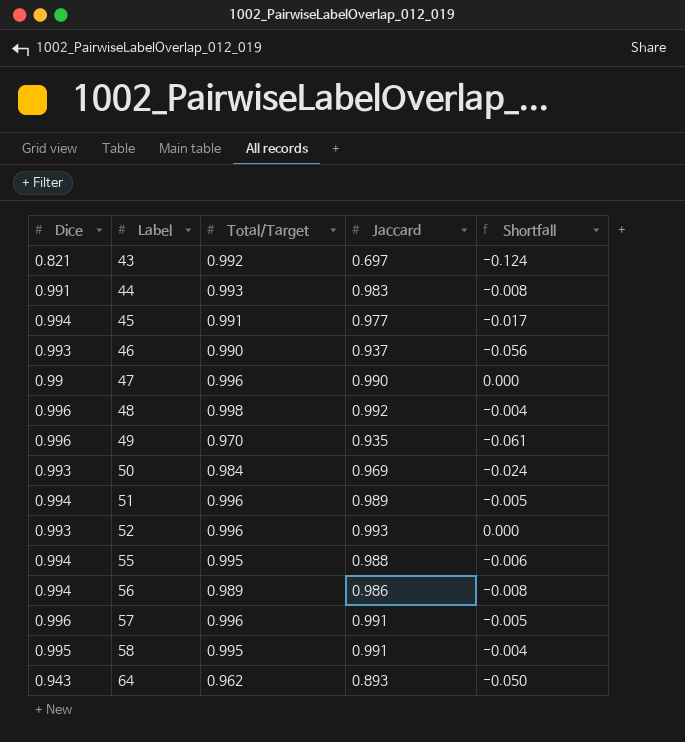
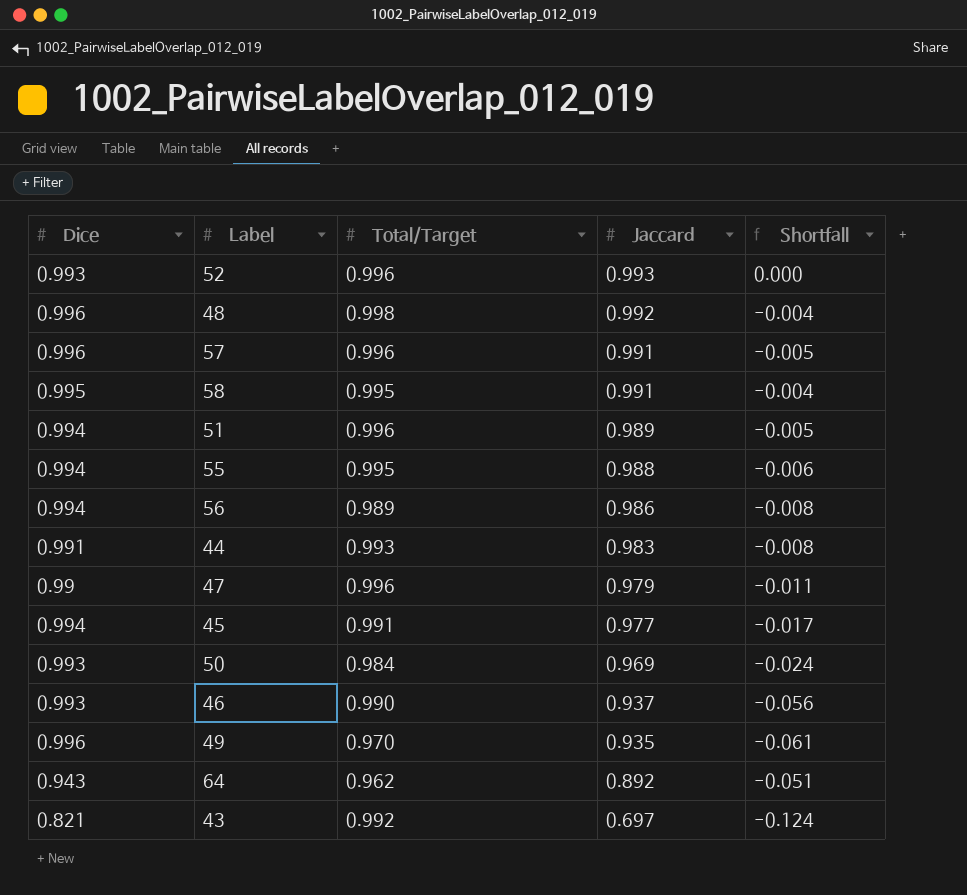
row order: Label ascending -> Jaccard descending
47 | Jaccard: 0.990 -> 0.979
47 | Shortfall: 0.000 -> -0.011
64 | Jaccard: 0.893 -> 0.892
64 | Shortfall: -0.050 -> -0.051

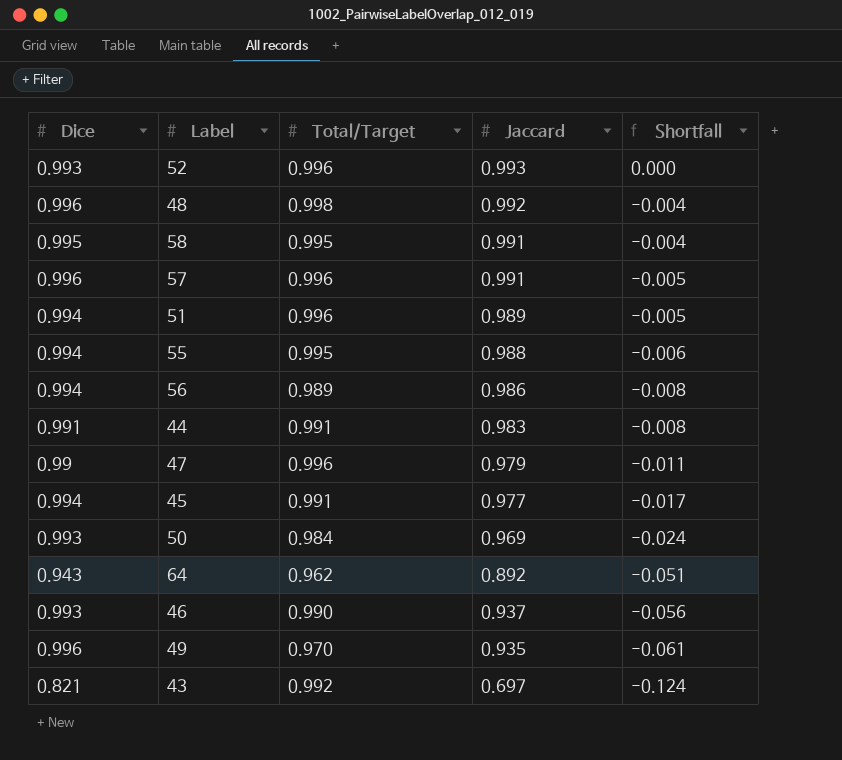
row order: Jaccard descending -> Shortfall descending
44 | Total/Target: 0.993 -> 0.991

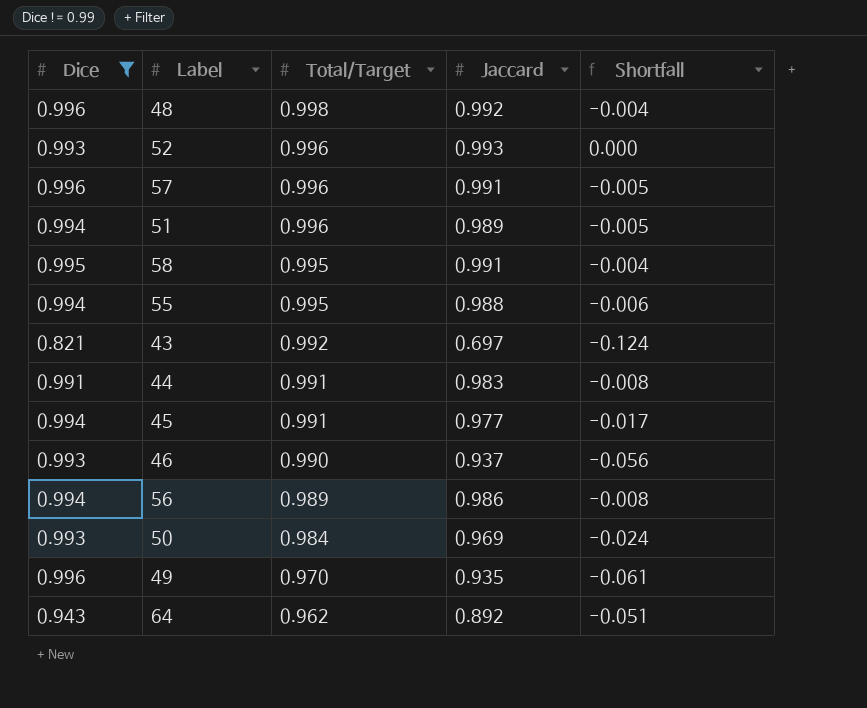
filter: none -> Dice != 0.99
row order: Shortfall descending -> Total/Target descending

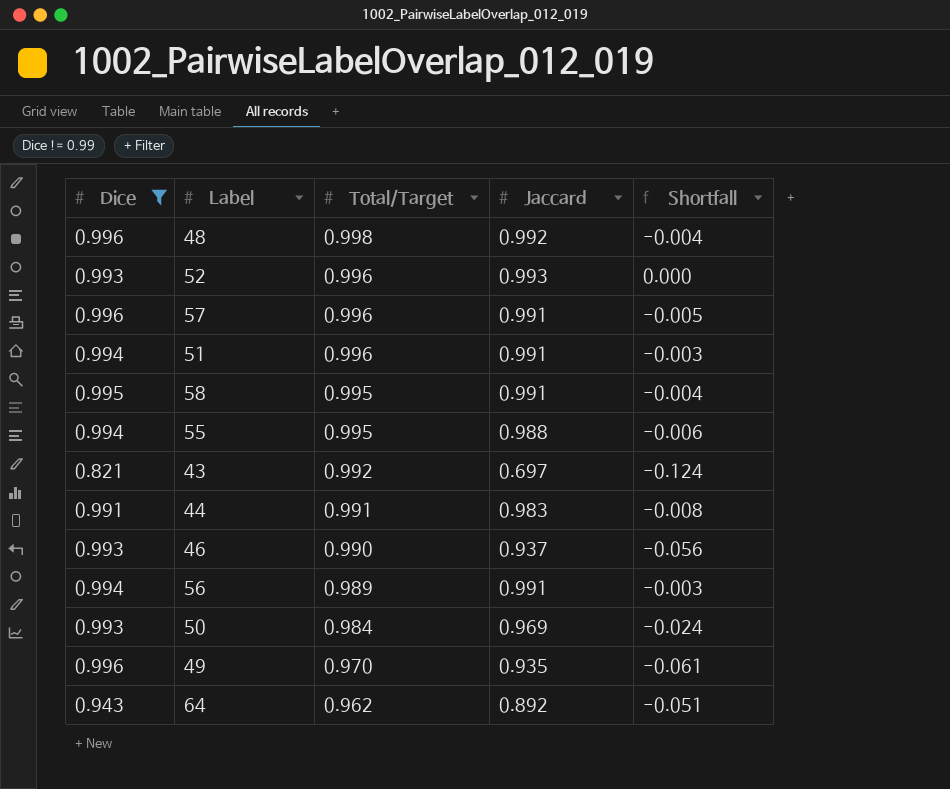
row 45: 0.994 | 0.991 | 0.977 | -0.017 -> none
51 | Jaccard: 0.989 -> 0.991
51 | Shortfall: -0.005 -> -0.003
56 | Jaccard: 0.986 -> 0.991
56 | Shortfall: -0.008 -> -0.003

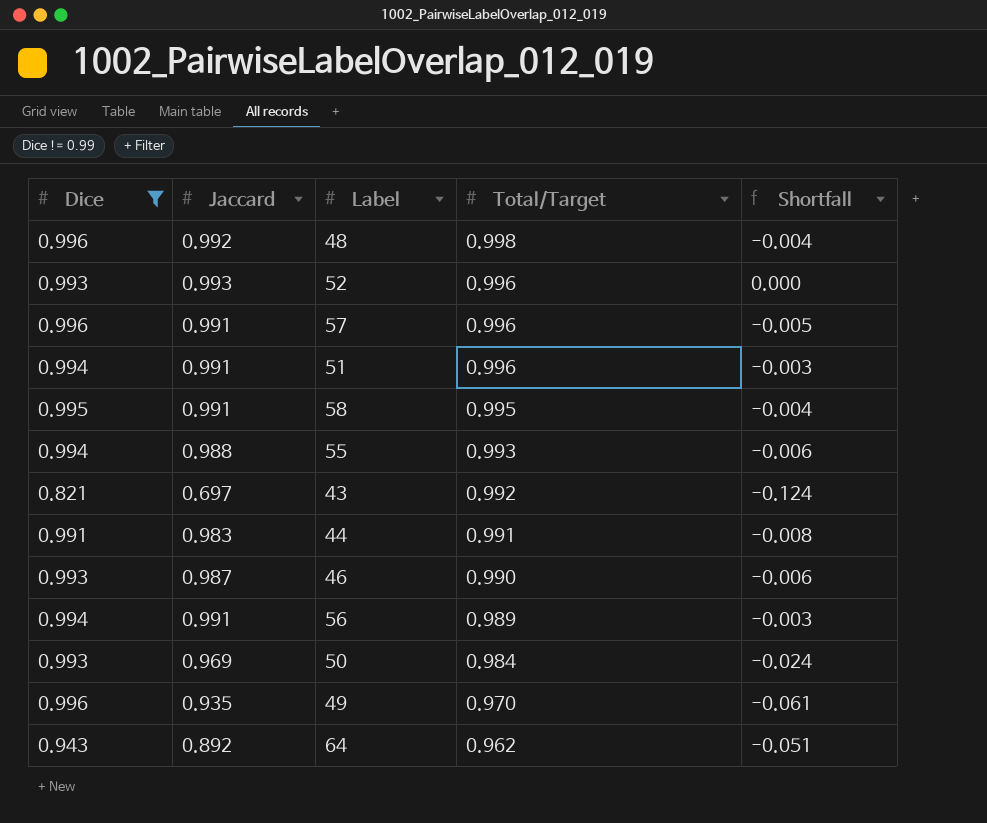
column Jaccard | position: 4 -> 2
55 | Total/Target: 0.995 -> 0.993
46 | Jaccard: 0.937 -> 0.987
46 | Shortfall: -0.056 -> -0.006

